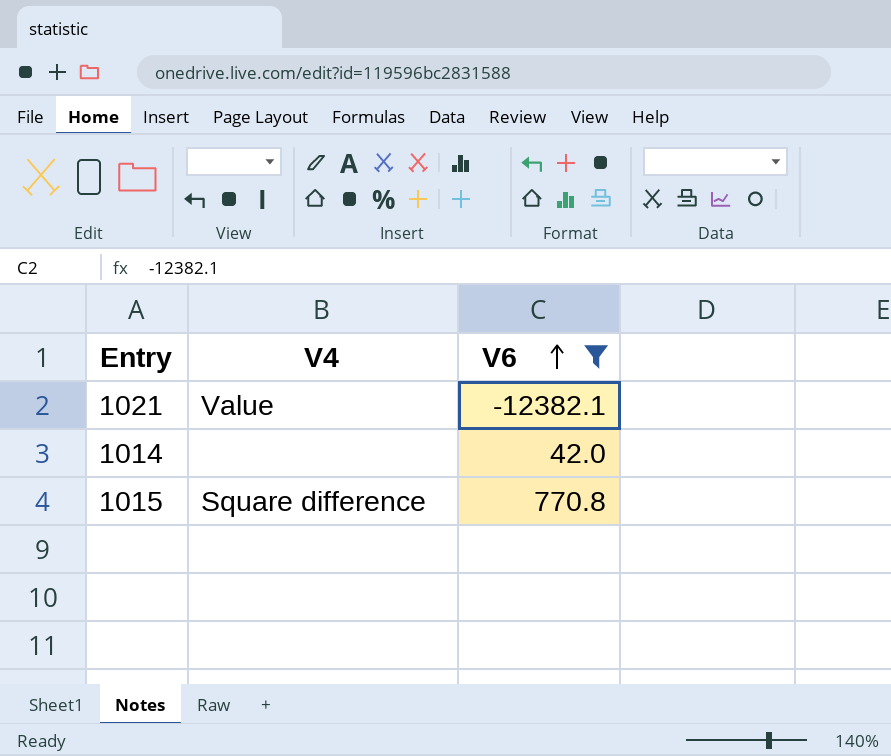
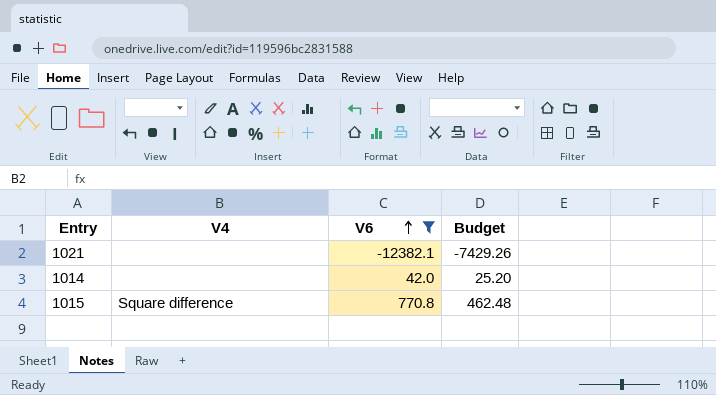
column Budget | formula: none -> [V6] * 0.6
1021 | V4: Value -> none

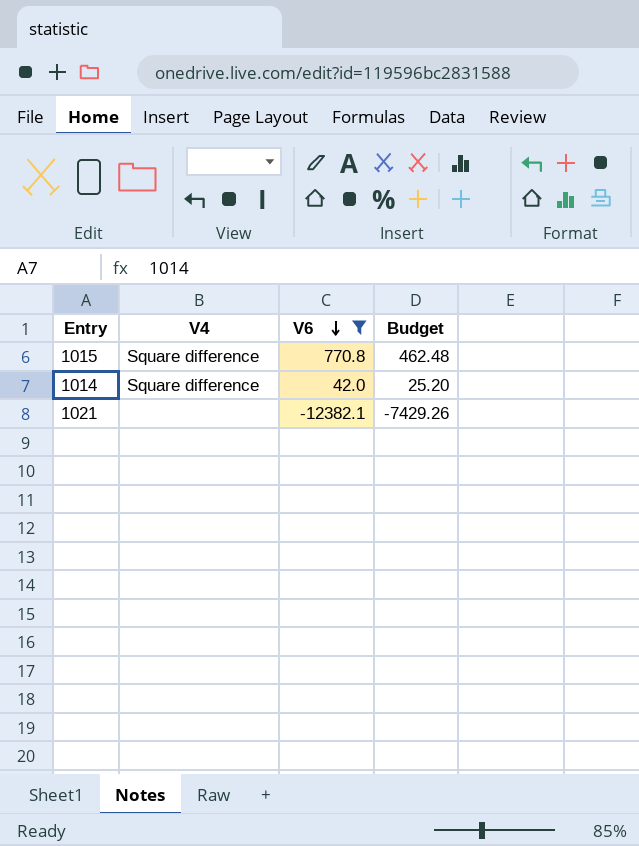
row order: V6 ascending -> V6 descending
1014 | V4: none -> Square difference

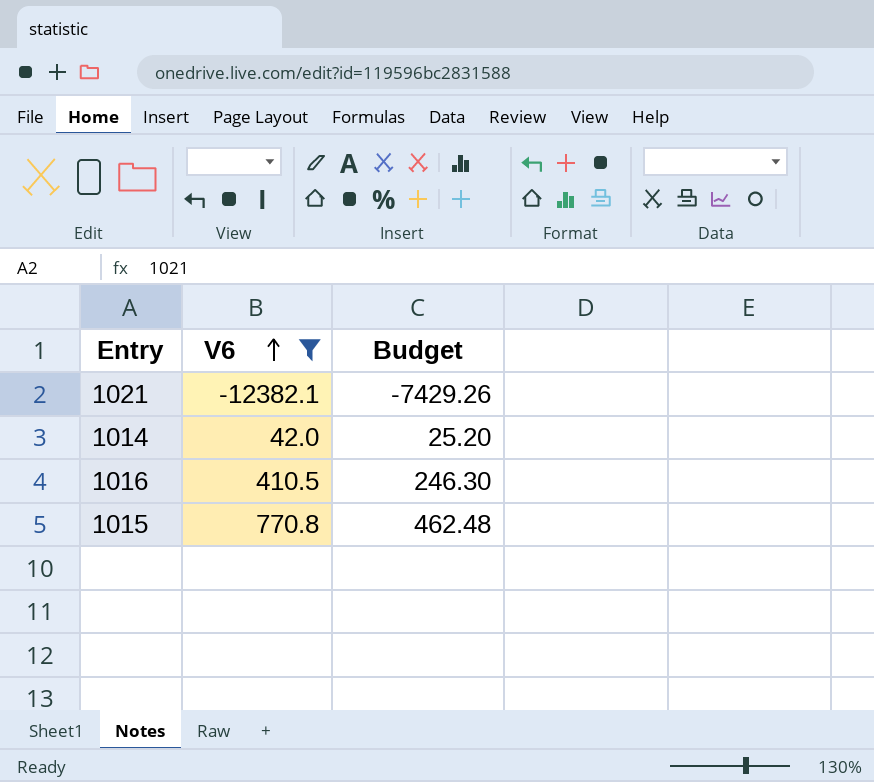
row order: V6 descending -> V6 ascending
column V4 | position: 2 -> none
row 1016: none -> 410.5 | 246.30

